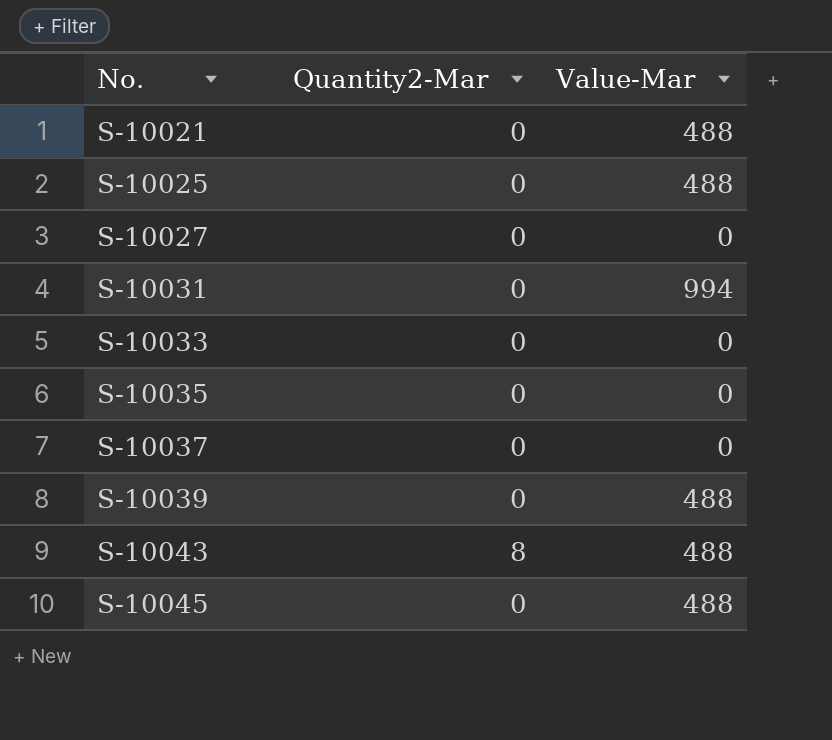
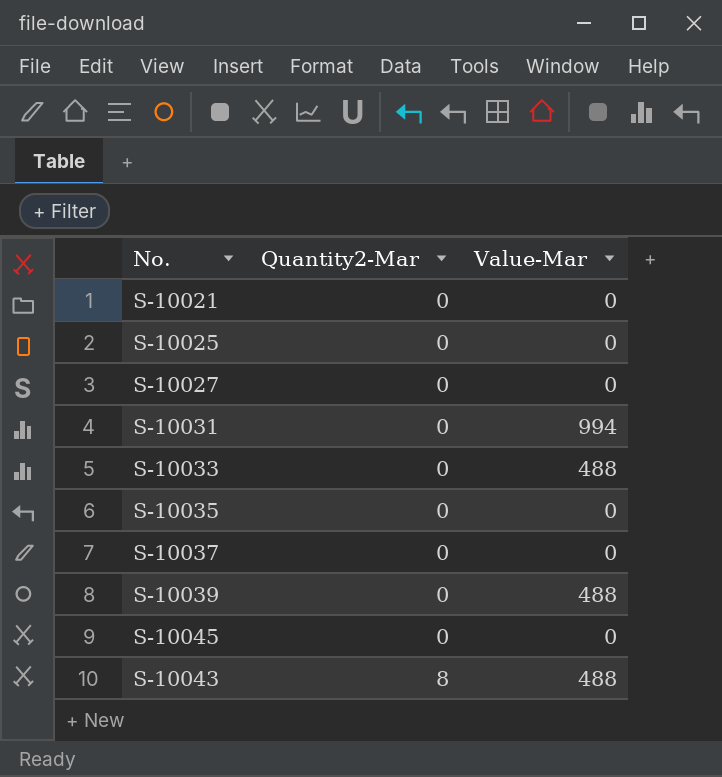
row order: No. ascending -> Quantity2-Mar ascending
S-10021 | Value-Mar: 488 -> 0
S-10025 | Value-Mar: 488 -> 0
S-10033 | Value-Mar: 0 -> 488
S-10045 | Value-Mar: 488 -> 0

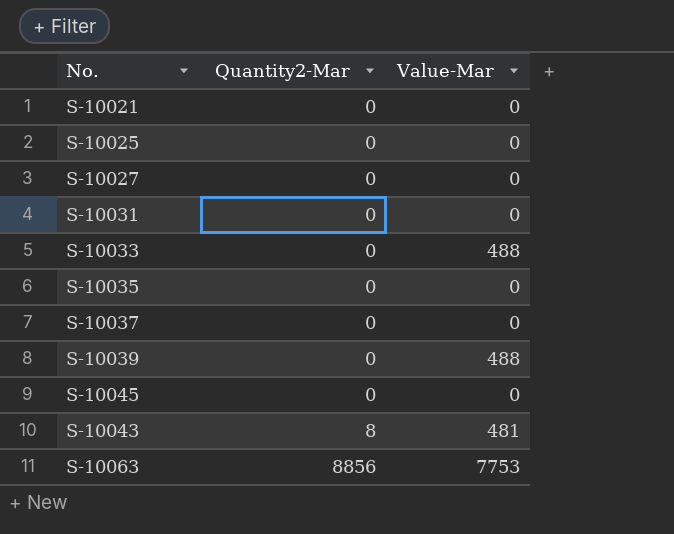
S-10031 | Value-Mar: 994 -> 0
S-10043 | Value-Mar: 488 -> 481
row S-10063: none -> 8856 | 7753

